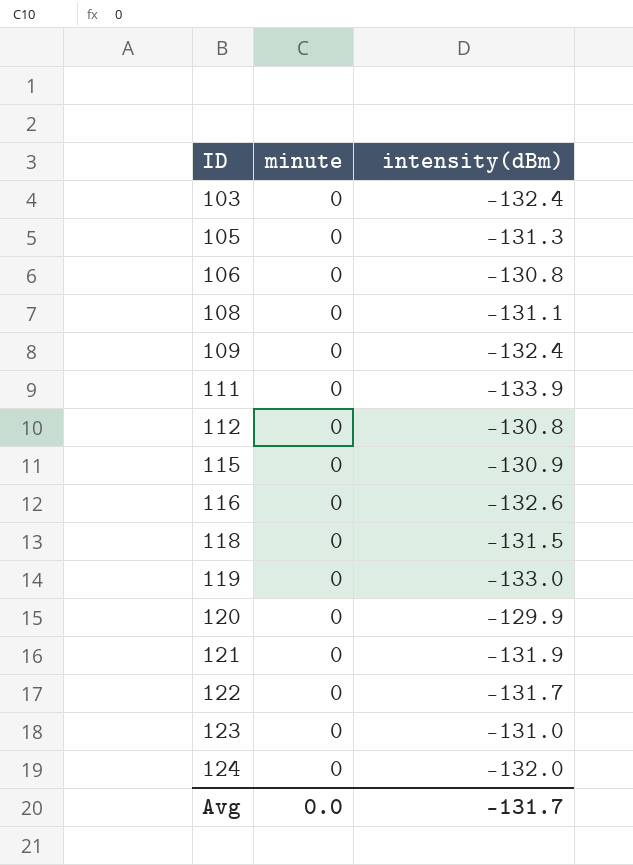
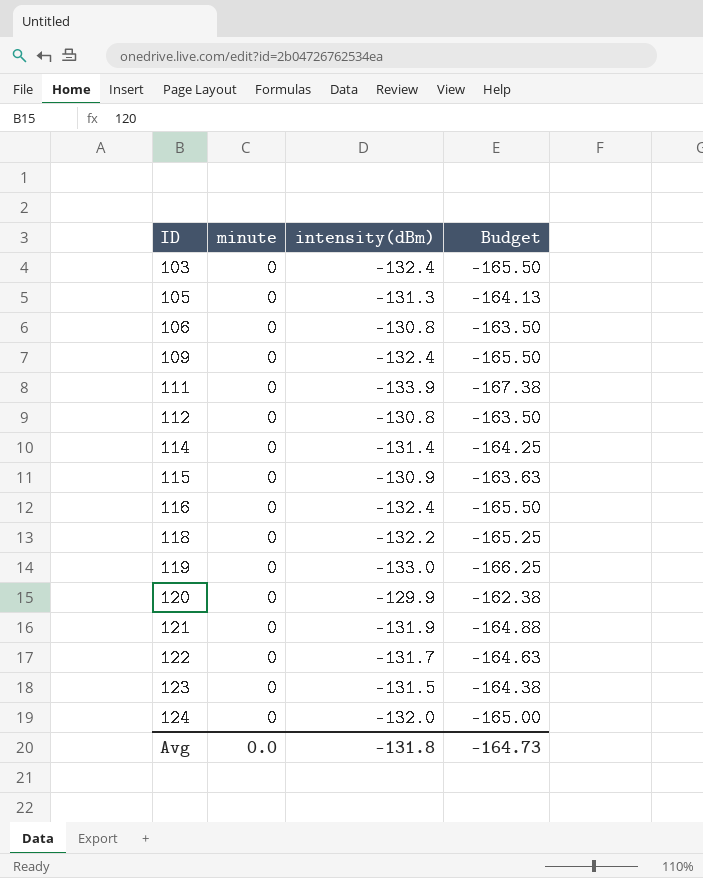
column Budget | formula: none -> [intensity(dBm)] * 1.25
row 108: 0 | -131.1 -> none
row 114: none -> 0 | -131.4 | -164.25
116 | intensity(dBm): -132.6 -> -132.4
118 | intensity(dBm): -131.5 -> -132.2
123 | intensity(dBm): -131.0 -> -131.5
Avg | intensity(dBm): -131.7 -> -131.8

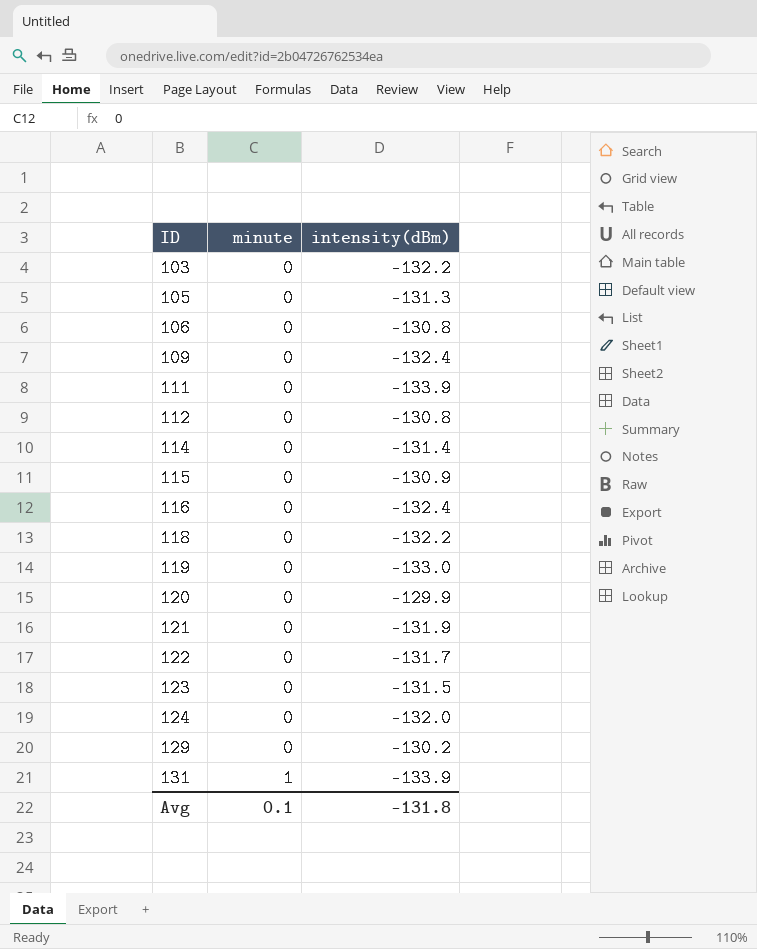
column Budget | formula: [intensity(dBm)] * 1.25 -> none
103 | intensity(dBm): -132.4 -> -132.2
row 129: none -> 0 | -130.2
row 131: none -> 1 | -133.9
Avg | minute: 0.0 -> 0.1

